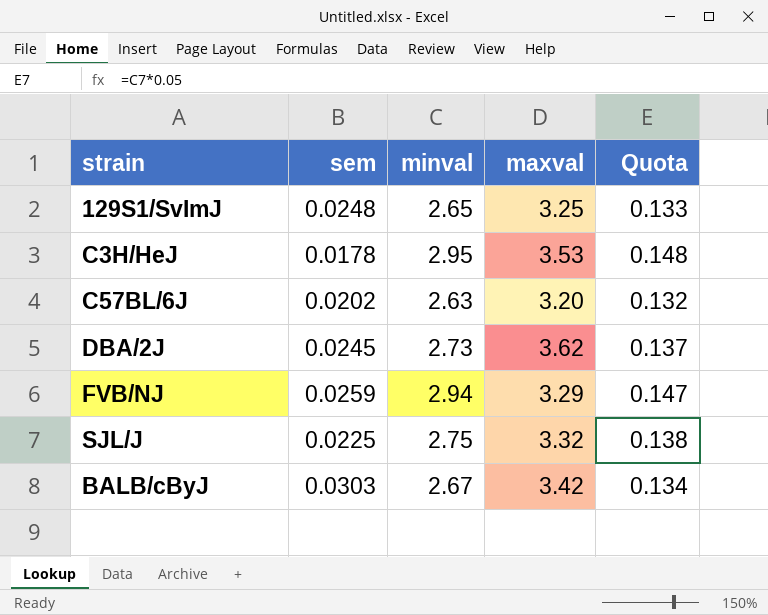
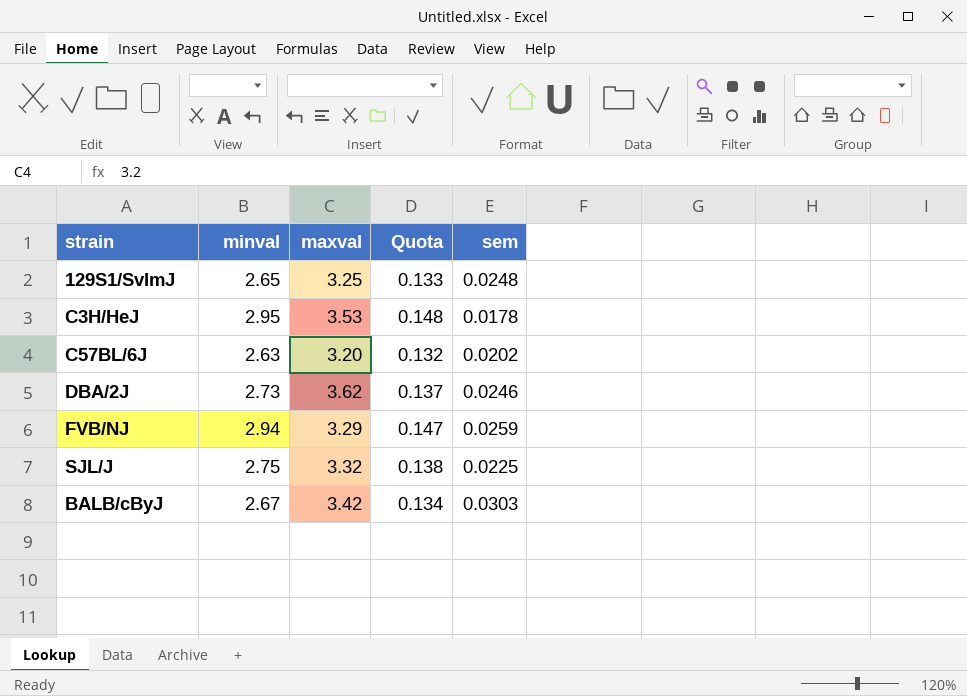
column sem | position: 2 -> 5
DBA/2J | sem: 0.0245 -> 0.0246

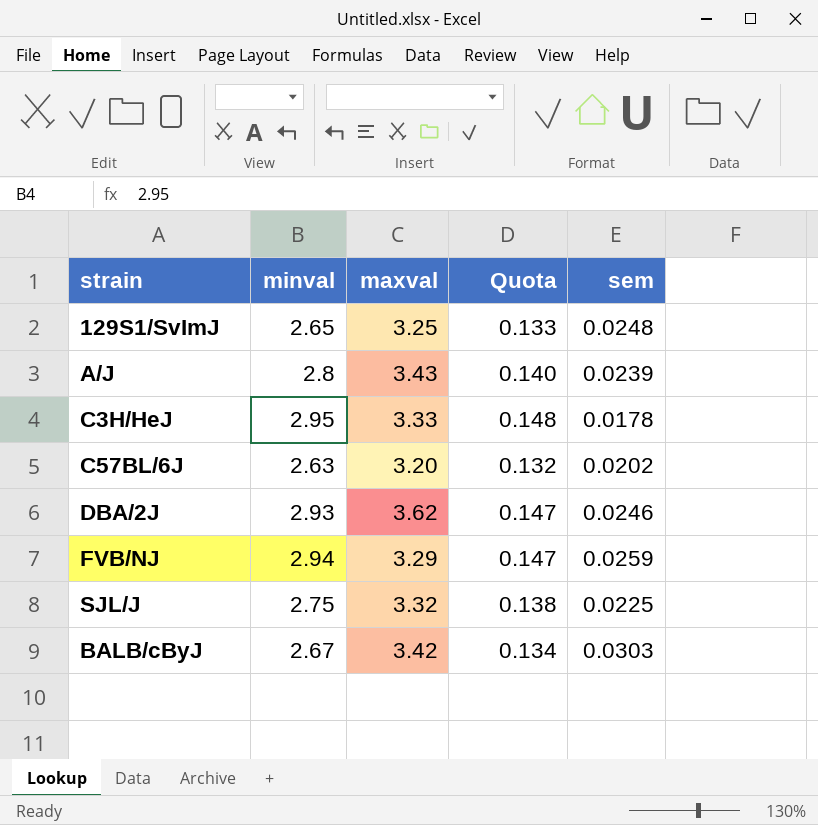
row A/J: none -> 2.8 | 3.43 | 0.140 | 0.0239
C3H/HeJ | maxval: 3.53 -> 3.33
DBA/2J | minval: 2.73 -> 2.93
DBA/2J | Quota: 0.137 -> 0.147

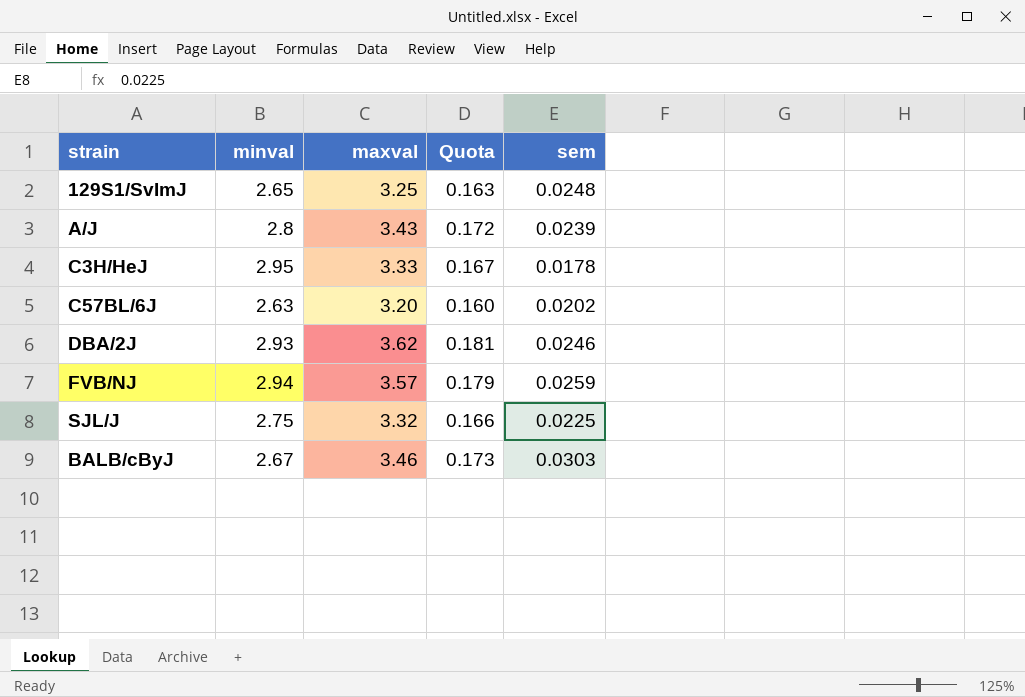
column Quota | formula: [minval] * 0.05 -> [maxval] * 0.05
FVB/NJ | maxval: 3.29 -> 3.57
BALB/cByJ | maxval: 3.42 -> 3.46

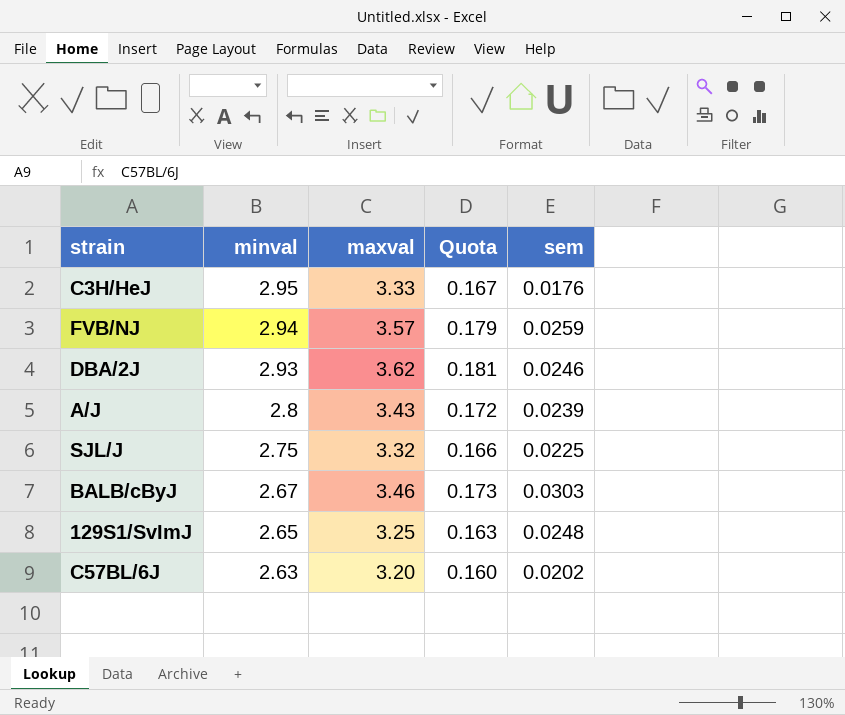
row order: none -> minval descending
C3H/HeJ | sem: 0.0178 -> 0.0176

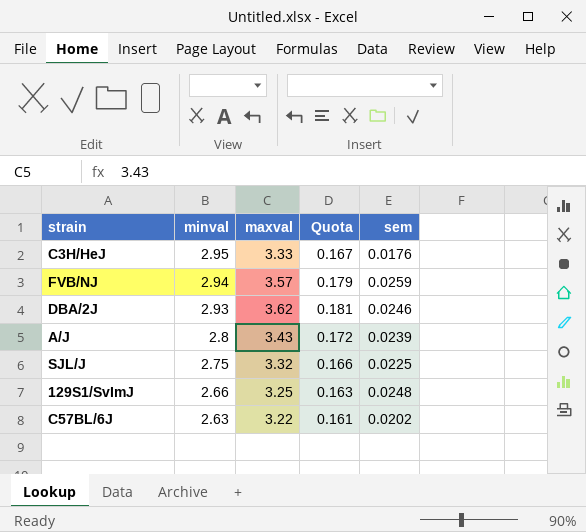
row BALB/cByJ: 2.67 | 3.46 | 0.173 | 0.0303 -> none
129S1/SvImJ | minval: 2.65 -> 2.66
C57BL/6J | maxval: 3.20 -> 3.22
C57BL/6J | Quota: 0.160 -> 0.161

